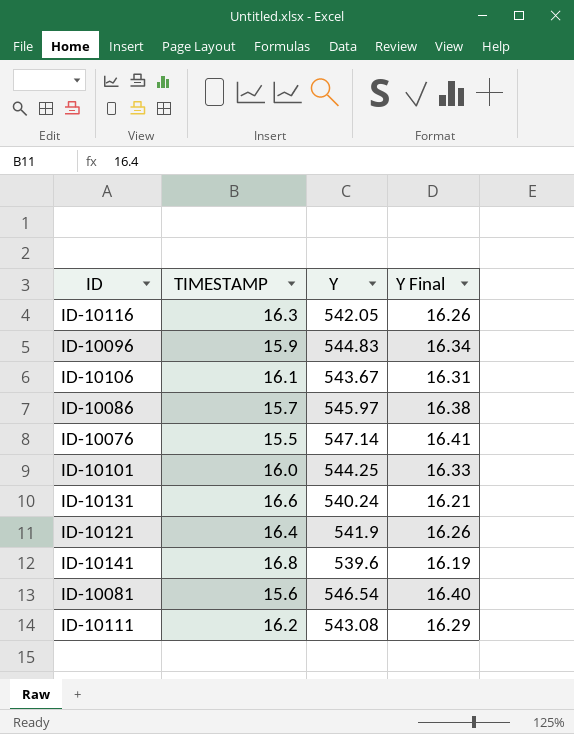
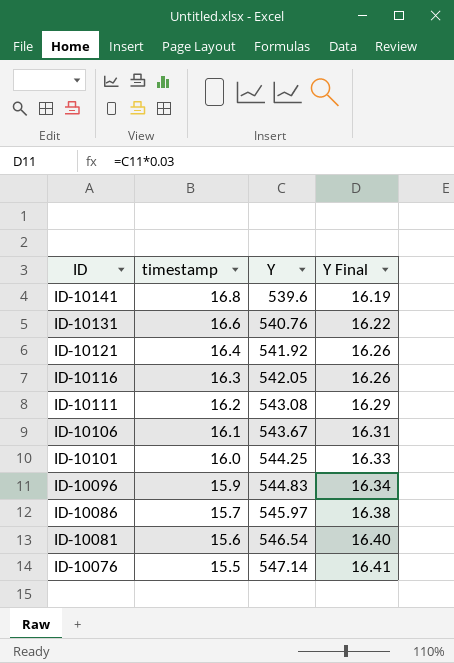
row order: none -> ID descending
column name: TIMESTAMP -> timestamp
ID-10131 | Y: 540.24 -> 540.76
ID-10131 | Y Final: 16.21 -> 16.22
ID-10121 | Y: 541.9 -> 541.92

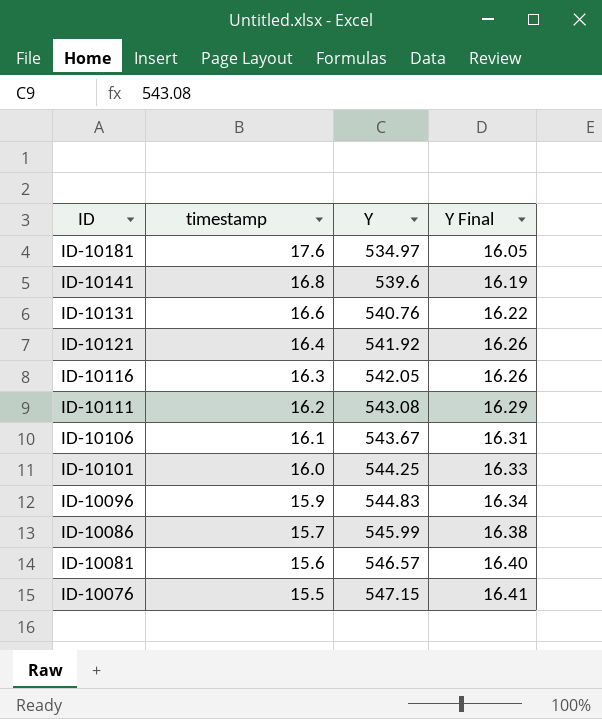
row ID-10181: none -> 17.6 | 534.97 | 16.05
ID-10086 | Y: 545.97 -> 545.99
ID-10081 | Y: 546.54 -> 546.57
ID-10076 | Y: 547.14 -> 547.15

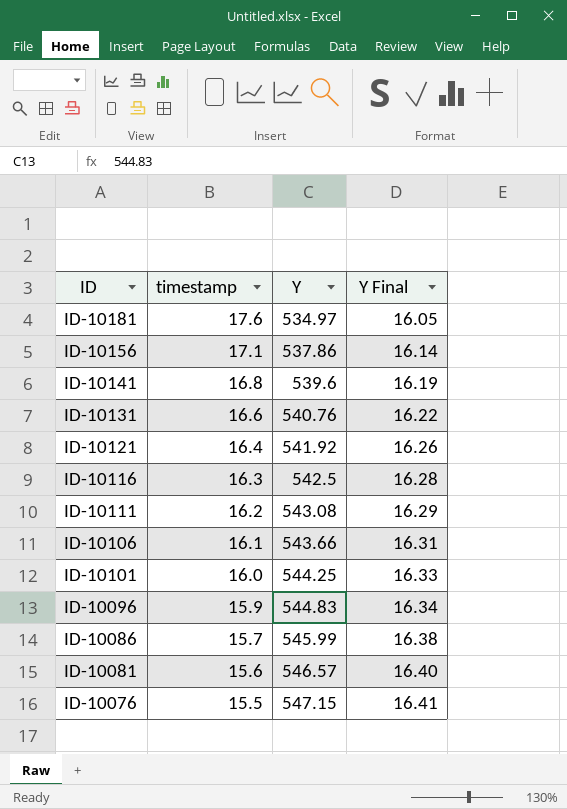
row ID-10156: none -> 17.1 | 537.86 | 16.14
ID-10116 | Y: 542.05 -> 542.5
ID-10116 | Y Final: 16.26 -> 16.28
ID-10106 | Y: 543.67 -> 543.66

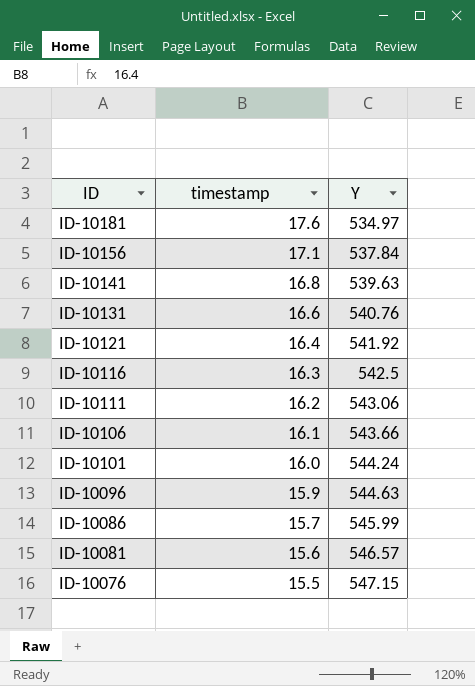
column Y Final | formula: [Y] * 0.03 -> none
ID-10156 | Y: 537.86 -> 537.84
ID-10141 | Y: 539.6 -> 539.63
ID-10111 | Y: 543.08 -> 543.06
ID-10101 | Y: 544.25 -> 544.24
ID-10096 | Y: 544.83 -> 544.63

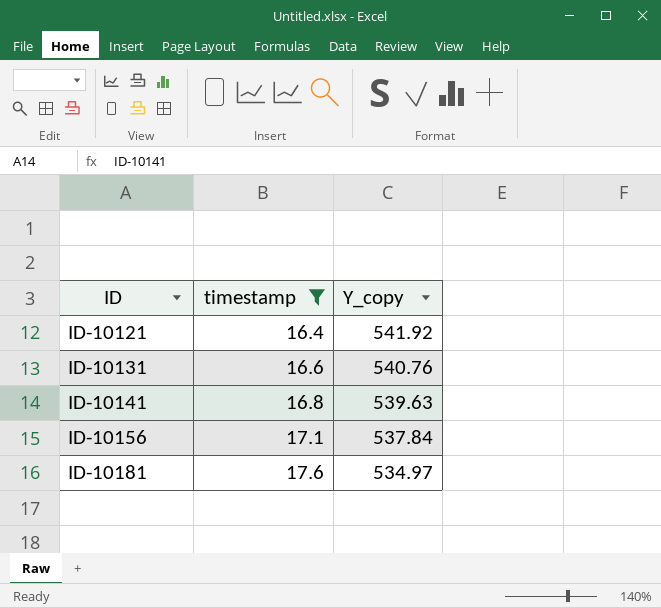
filter: none -> timestamp >= 16.4
row order: ID descending -> ID ascending
column name: Y -> Y_copy

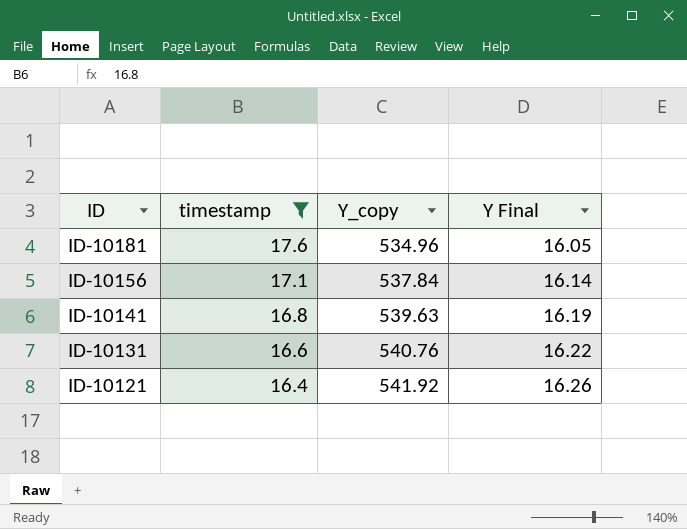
row order: ID ascending -> ID descending
column Y Final | formula: none -> [Y_copy] * 0.03
ID-10181 | Y_copy: 534.97 -> 534.96

